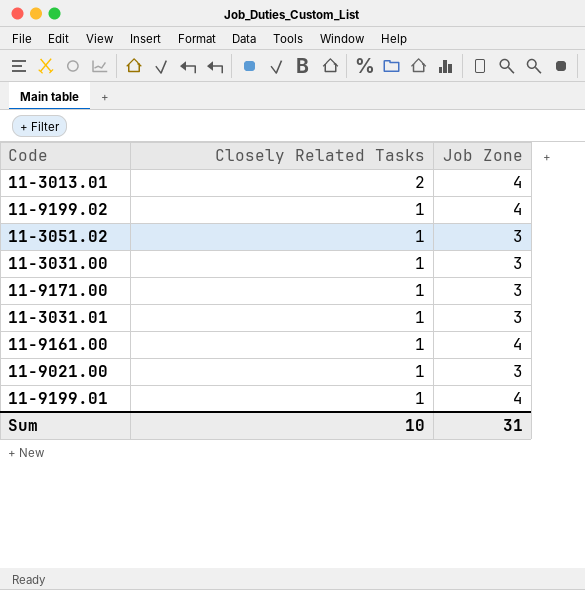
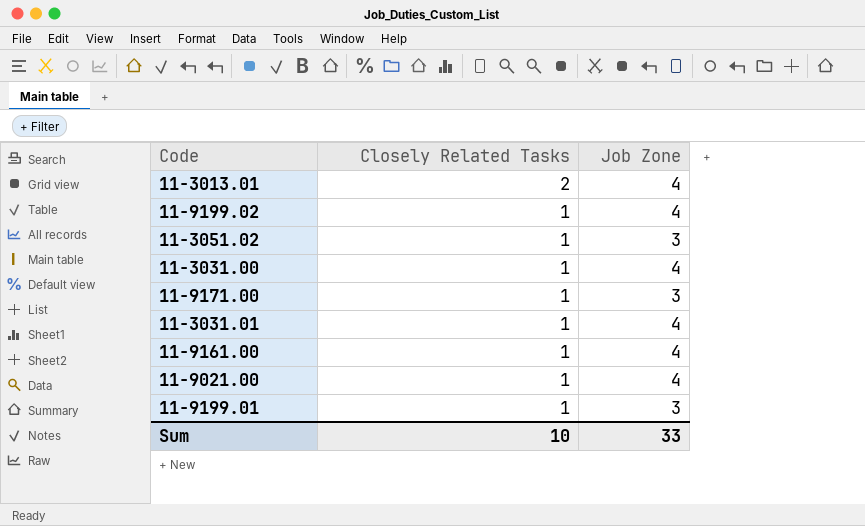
11-3031.00 | Job Zone: 3 -> 4
11-3031.01 | Job Zone: 3 -> 4
11-9021.00 | Job Zone: 3 -> 4
11-9199.01 | Job Zone: 4 -> 3
Sum | Job Zone: 31 -> 33

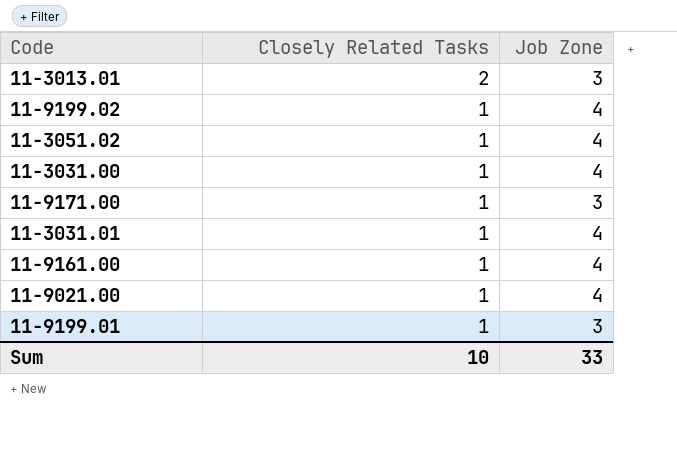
11-3013.01 | Job Zone: 4 -> 3
11-3051.02 | Job Zone: 3 -> 4

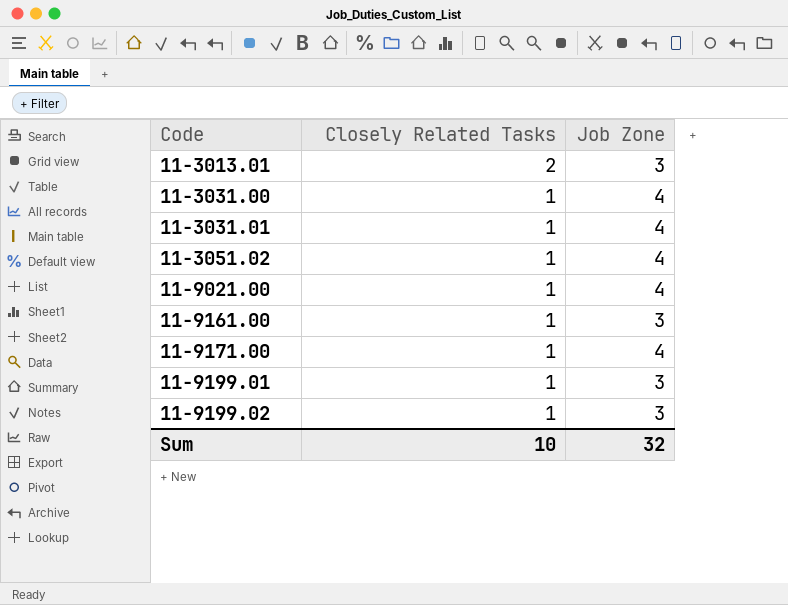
row order: Closely Related Tasks descending -> Code ascending
11-9161.00 | Job Zone: 4 -> 3
11-9171.00 | Job Zone: 3 -> 4
11-9199.02 | Job Zone: 4 -> 3
Sum | Job Zone: 33 -> 32

